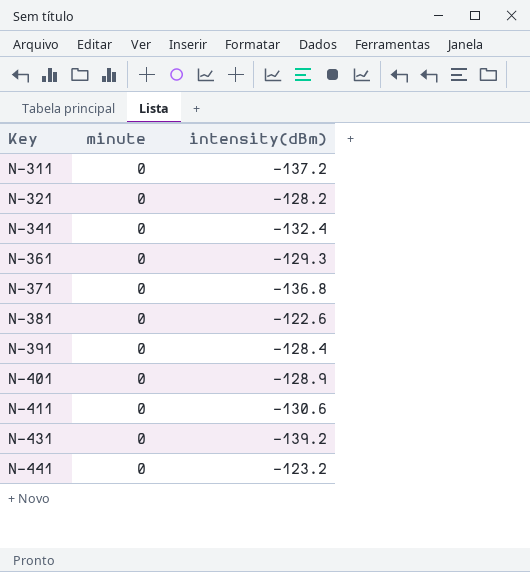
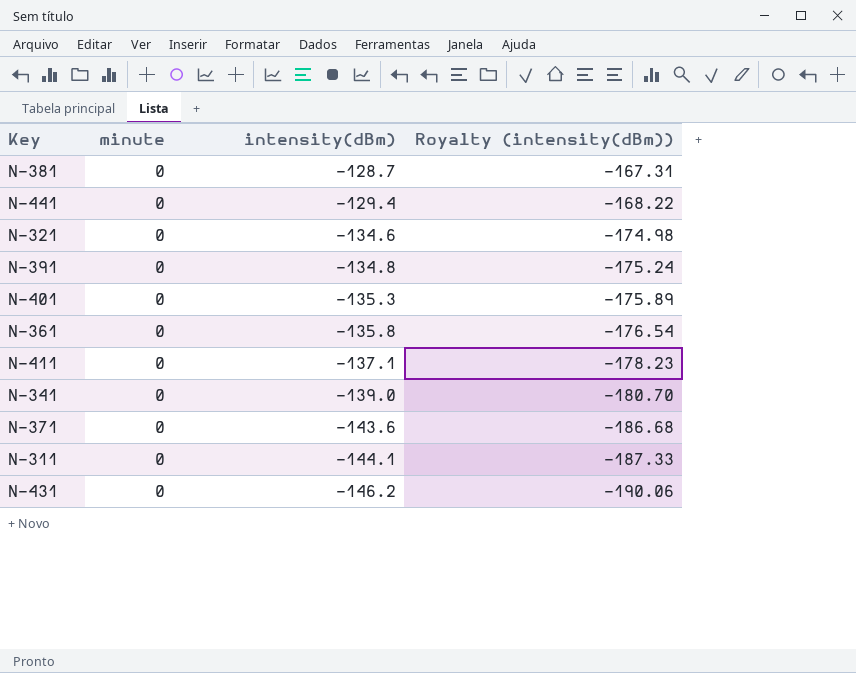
row order: Key ascending -> intensity(dBm) descending
column Royalty (intensity(dBm)) | formula: none -> [intensity(dBm)] * 1.3
N-381 | intensity(dBm): -122.6 -> -128.7
N-441 | intensity(dBm): -123.2 -> -129.4
N-321 | intensity(dBm): -128.2 -> -134.6
N-391 | intensity(dBm): -128.4 -> -134.8
N-401 | intensity(dBm): -128.9 -> -135.3
N-361 | intensity(dBm): -129.3 -> -135.8
N-411 | intensity(dBm): -130.6 -> -137.1
N-341 | intensity(dBm): -132.4 -> -139.0
N-371 | intensity(dBm): -136.8 -> -143.6
N-311 | intensity(dBm): -137.2 -> -144.1
N-431 | intensity(dBm): -139.2 -> -146.2

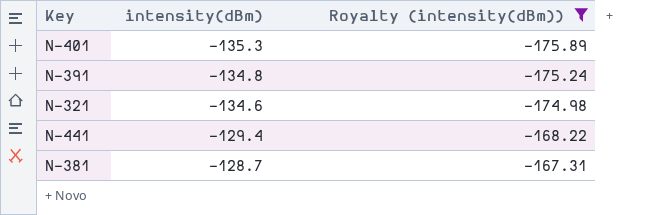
filter: none -> Royalty (intensity(dBm)) >= -175.89
row order: intensity(dBm) descending -> intensity(dBm) ascending
column minute | position: 2 -> none

